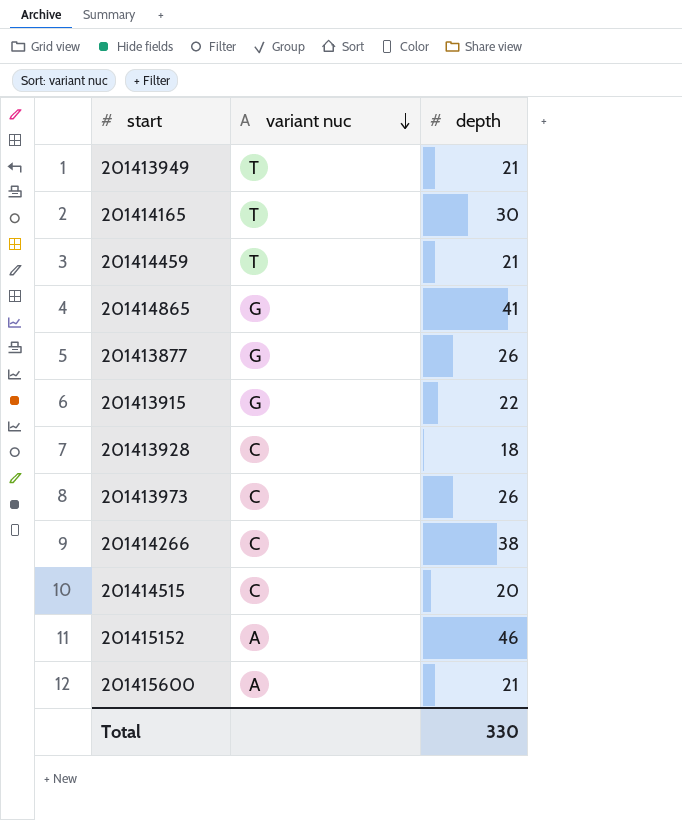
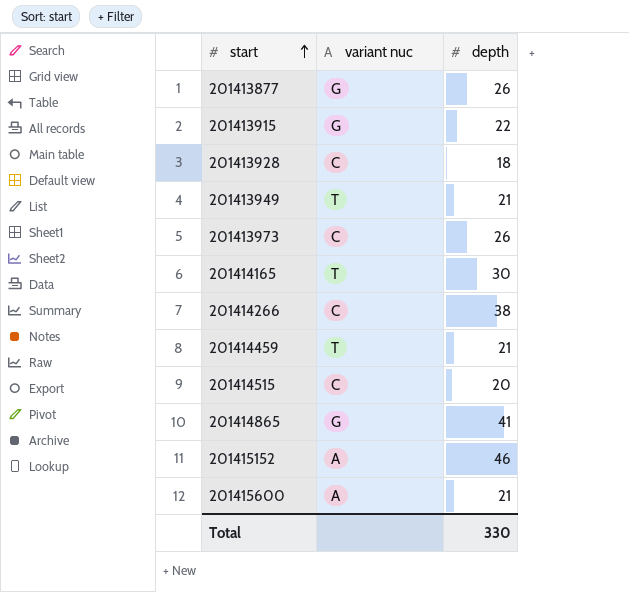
row order: variant nuc descending -> start ascending

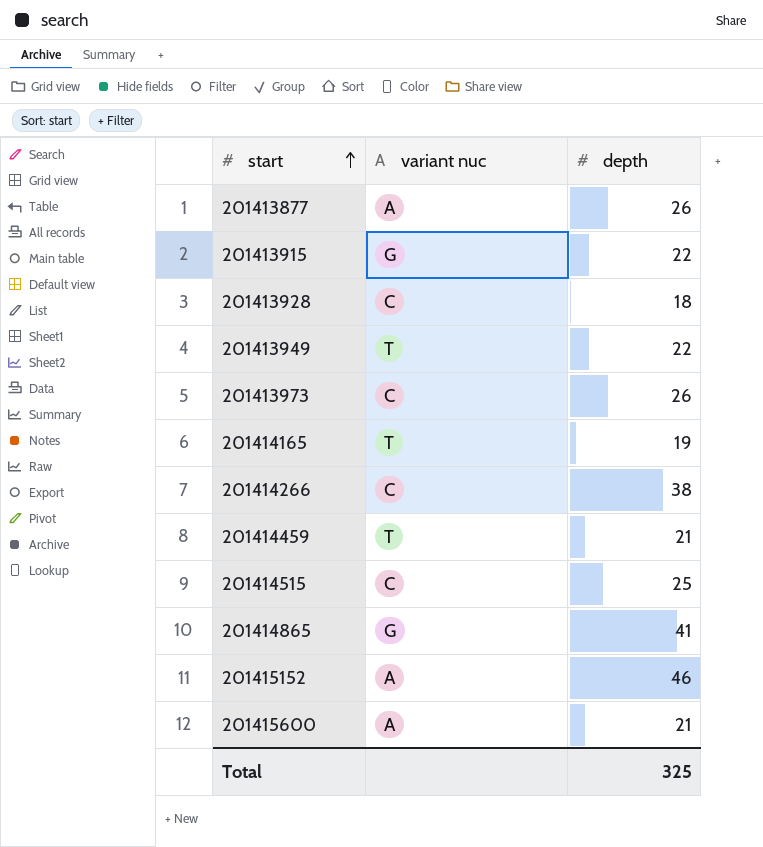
201413877 | variant nuc: G -> A
201413949 | depth: 21 -> 22
201414165 | depth: 30 -> 19
201414515 | depth: 20 -> 25
Total | depth: 330 -> 325

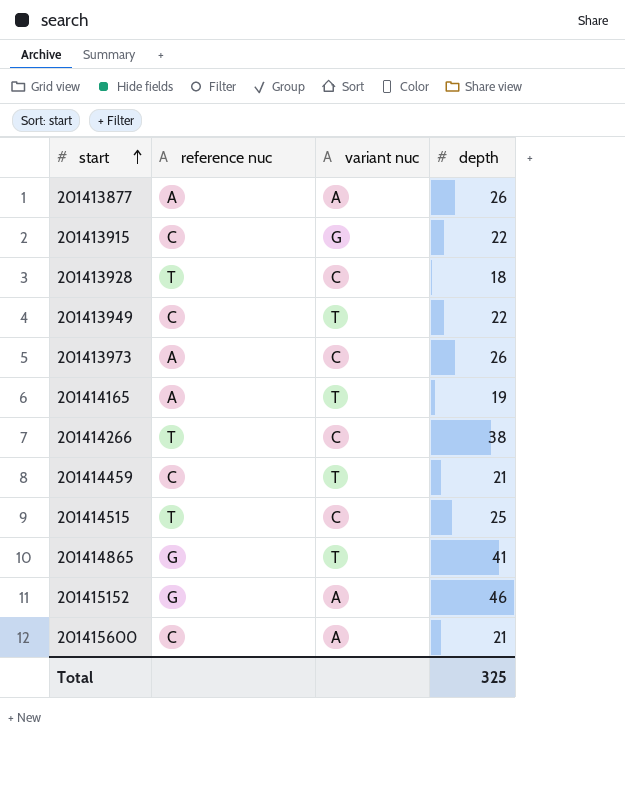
column reference nuc | position: none -> 2
201414865 | variant nuc: G -> T

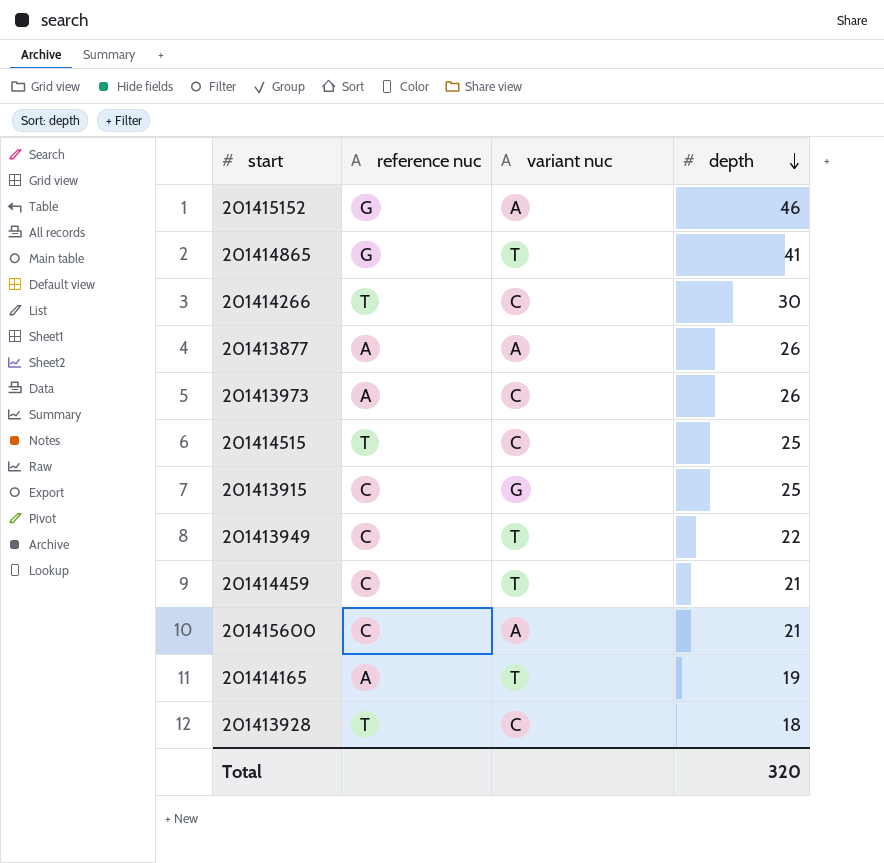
row order: start ascending -> depth descending
201414266 | depth: 38 -> 30
201413915 | depth: 22 -> 25
Total | depth: 325 -> 320

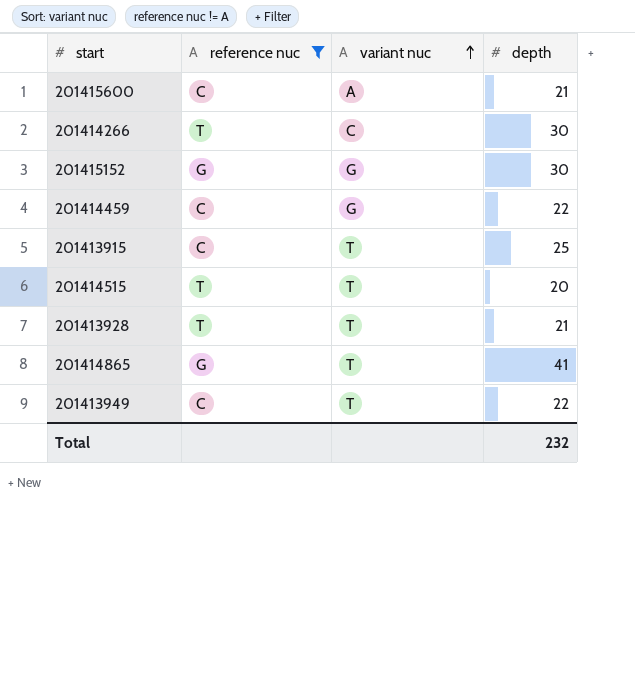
filter: none -> reference nuc != A
row order: depth descending -> variant nuc ascending
201415152 | variant nuc: A -> G
201415152 | depth: 46 -> 30
201414459 | variant nuc: T -> G
201414459 | depth: 21 -> 22
201413915 | variant nuc: G -> T
201414515 | variant nuc: C -> T
201414515 | depth: 25 -> 20
201413928 | variant nuc: C -> T
201413928 | depth: 18 -> 21
Total | depth: 320 -> 232

